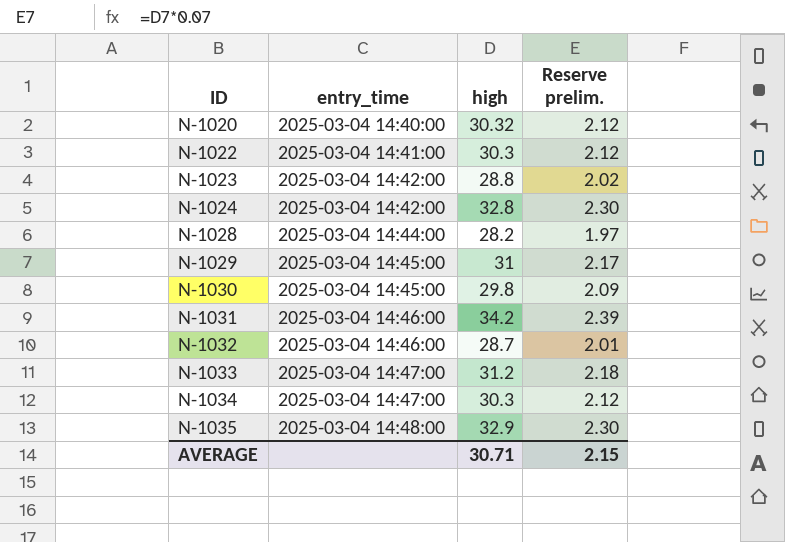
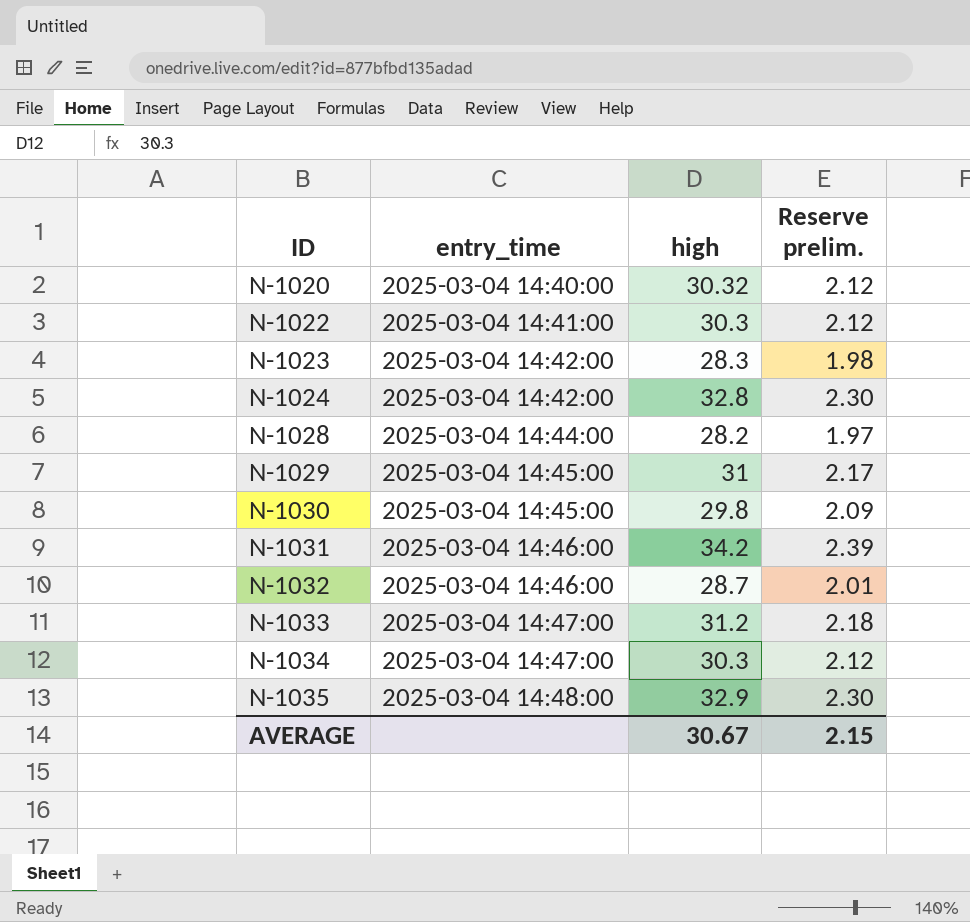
N-1023 | high: 28.8 -> 28.3
N-1023 | Reserve prelim.: 2.02 -> 1.98
AVERAGE | high: 30.71 -> 30.67

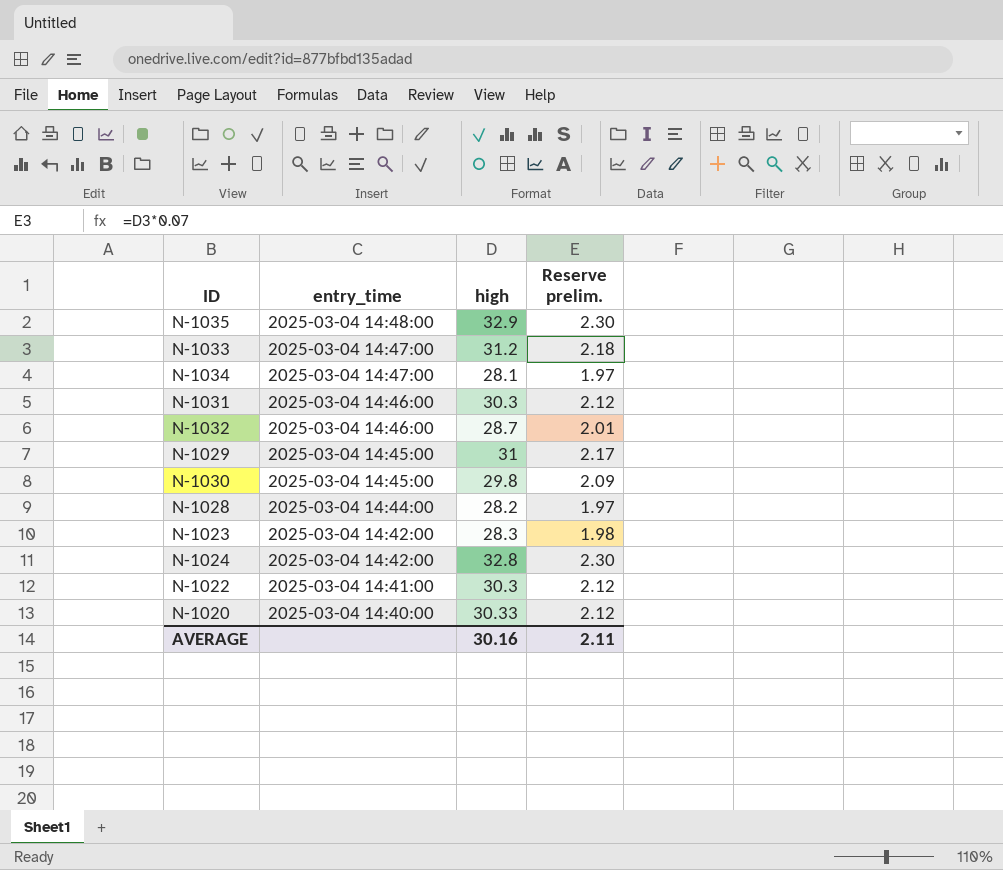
row order: ID ascending -> entry_time descending
N-1034 | high: 30.3 -> 28.1
N-1034 | Reserve prelim.: 2.12 -> 1.97
N-1031 | high: 34.2 -> 30.3
N-1031 | Reserve prelim.: 2.39 -> 2.12
N-1020 | high: 30.32 -> 30.33
AVERAGE | high: 30.67 -> 30.16
AVERAGE | Reserve prelim.: 2.15 -> 2.11

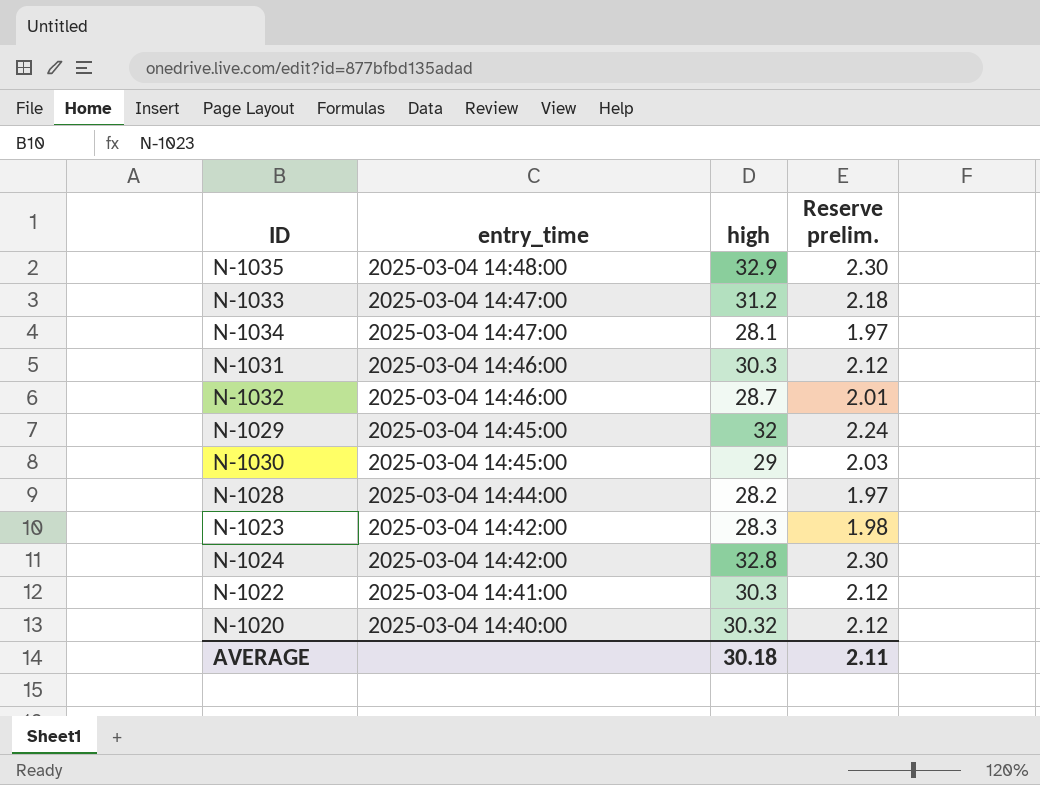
N-1029 | high: 31 -> 32
N-1029 | Reserve prelim.: 2.17 -> 2.24
N-1030 | high: 29.8 -> 29
N-1030 | Reserve prelim.: 2.09 -> 2.03
N-1020 | high: 30.33 -> 30.32
AVERAGE | high: 30.16 -> 30.18

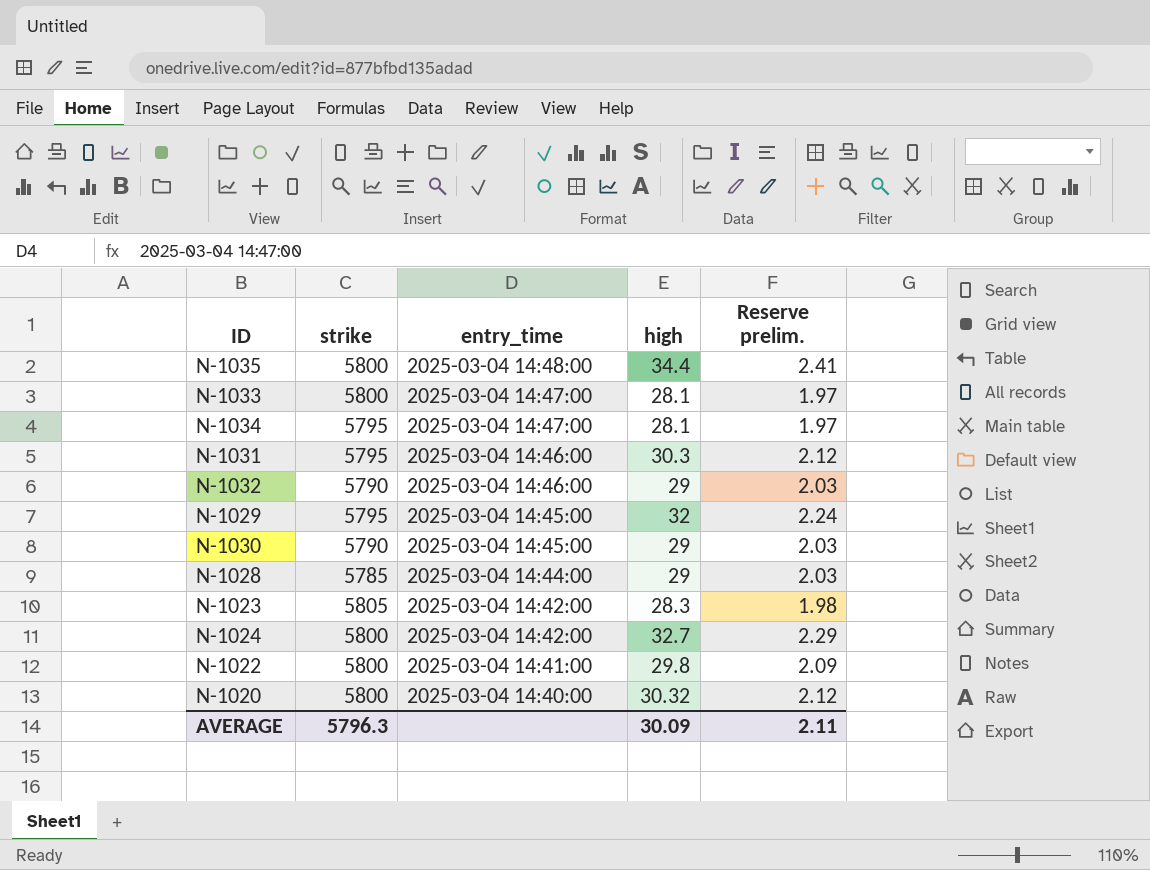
column strike | position: none -> 2
N-1035 | high: 32.9 -> 34.4
N-1035 | Reserve prelim.: 2.30 -> 2.41
N-1033 | high: 31.2 -> 28.1
N-1033 | Reserve prelim.: 2.18 -> 1.97
N-1032 | high: 28.7 -> 29
N-1032 | Reserve prelim.: 2.01 -> 2.03
N-1028 | high: 28.2 -> 29
N-1028 | Reserve prelim.: 1.97 -> 2.03
N-1024 | high: 32.8 -> 32.7
N-1024 | Reserve prelim.: 2.30 -> 2.29
N-1022 | high: 30.3 -> 29.8
N-1022 | Reserve prelim.: 2.12 -> 2.09
AVERAGE | high: 30.18 -> 30.09

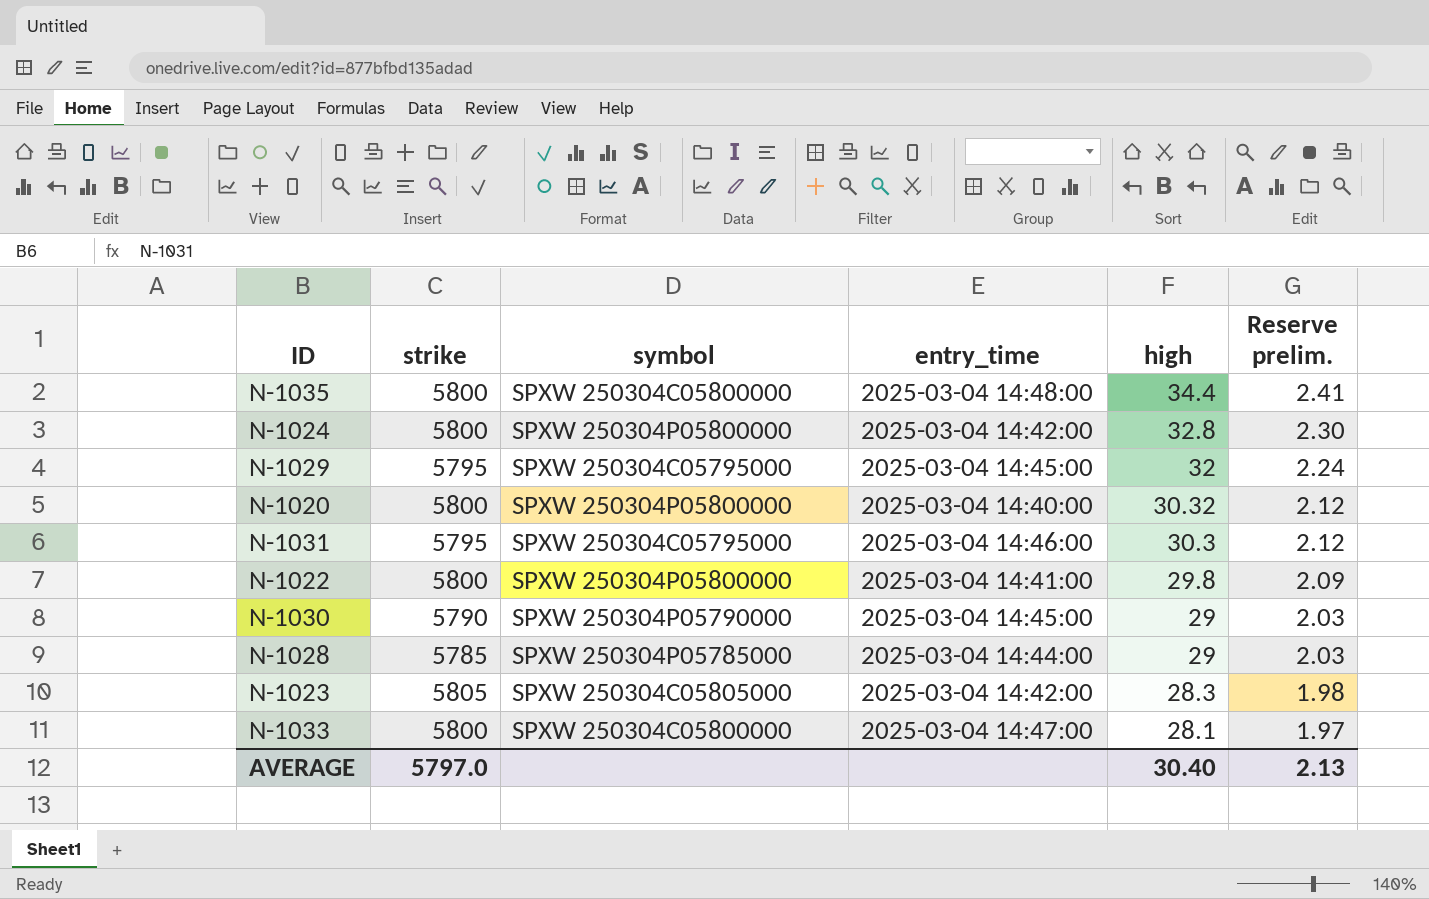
row order: entry_time descending -> high descending
column symbol | position: none -> 3
row N-1034: 5795 | 2025-03-04 14:47:00 | 28.1 | 1.97 -> none
row N-1032: 5790 | 2025-03-04 14:46:00 | 29 | 2.03 -> none
N-1024 | high: 32.7 -> 32.8
N-1024 | Reserve prelim.: 2.29 -> 2.30
AVERAGE | strike: 5796.3 -> 5797.0
AVERAGE | high: 30.09 -> 30.40
AVERAGE | Reserve prelim.: 2.11 -> 2.13

